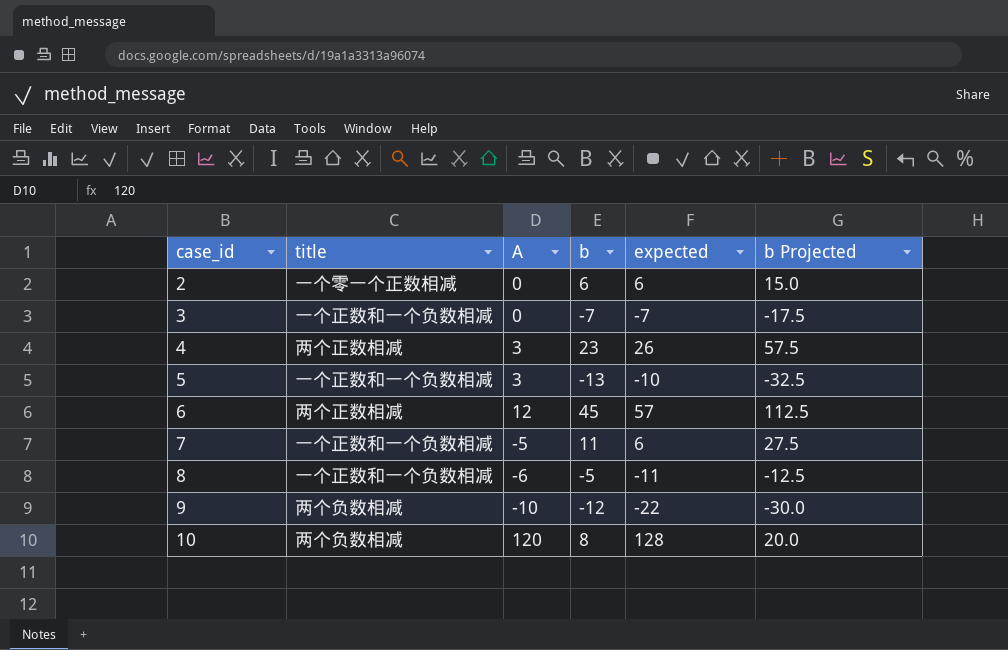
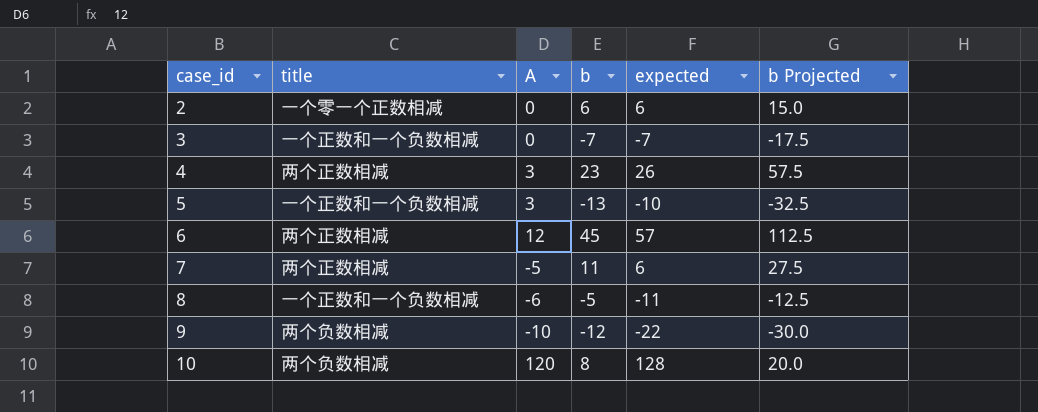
7 | title: 一个正数和一个负数相减 -> 两个正数相减

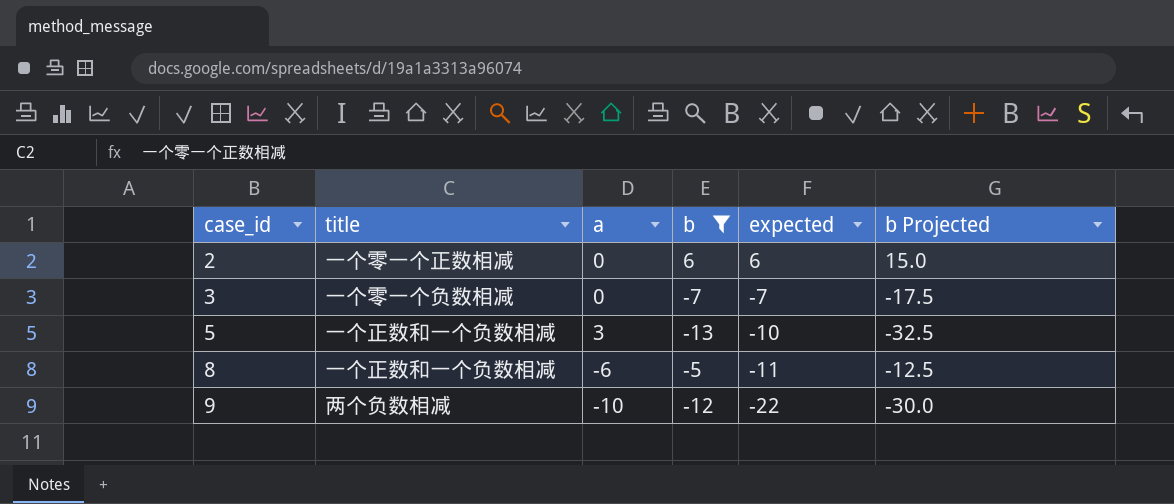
filter: none -> b <= 6
column name: A -> a
3 | title: 一个正数和一个负数相减 -> 一个零一个负数相减

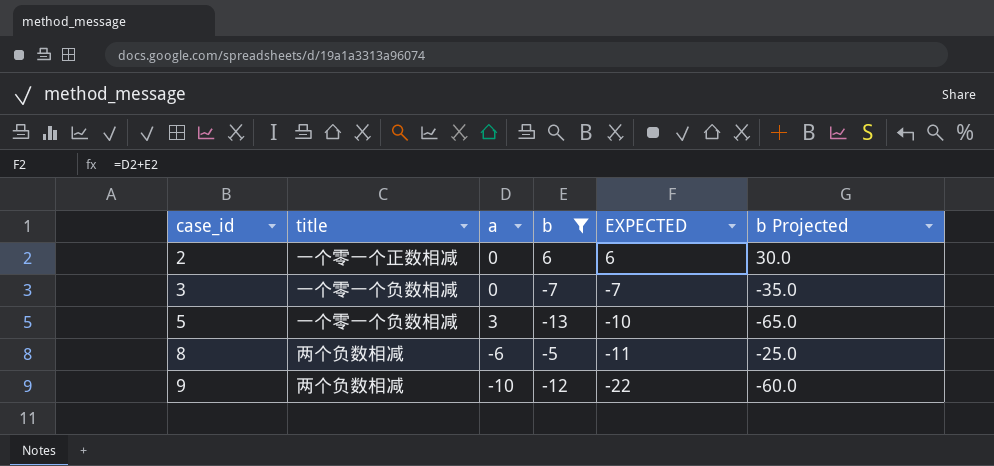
column name: expected -> EXPECTED
column b Projected | formula: [b] * 2.5 -> [b] * 5
5 | title: 一个正数和一个负数相减 -> 一个零一个负数相减
8 | title: 一个正数和一个负数相减 -> 两个负数相减

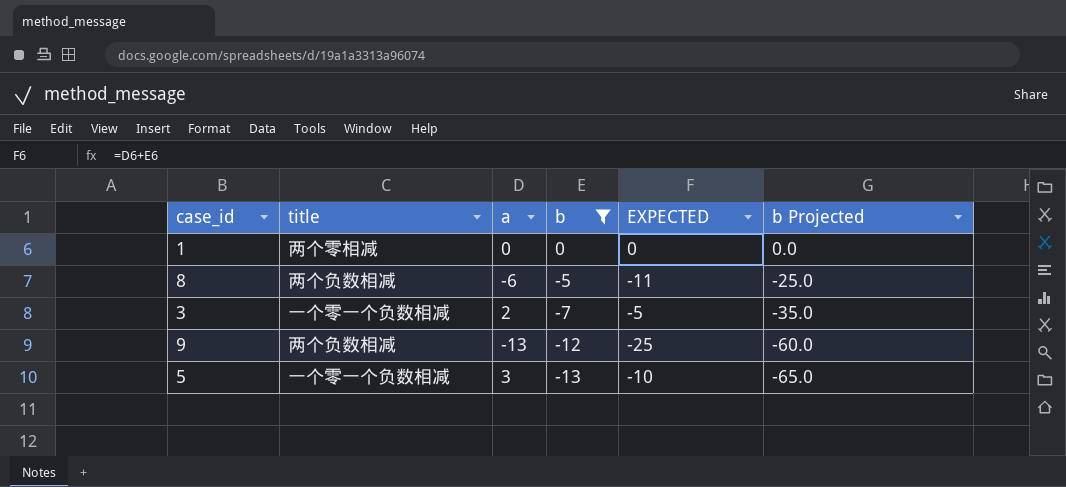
row order: case_id ascending -> b descending
row 2: 一个零一个正数相减 | 0 | 6 | 6 | 30.0 -> none
row 1: none -> 两个零相减 | 0 | 0 | 0 | 0.0
3 | a: 0 -> 2
3 | EXPECTED: -7 -> -5
9 | a: -10 -> -13
9 | EXPECTED: -22 -> -25

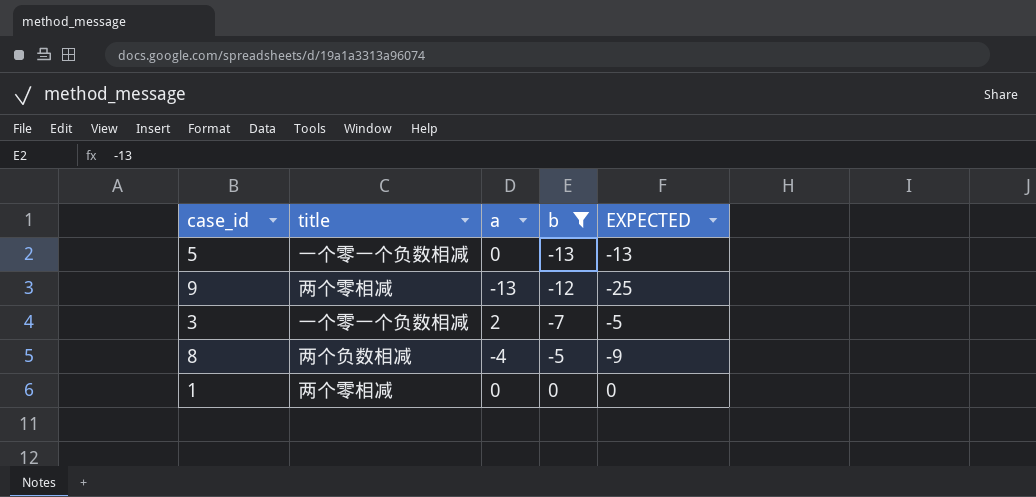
row order: b descending -> b ascending
column b Projected | formula: [b] * 5 -> none
5 | a: 3 -> 0
5 | EXPECTED: -10 -> -13
9 | title: 两个负数相减 -> 两个零相减
8 | a: -6 -> -4
8 | EXPECTED: -11 -> -9

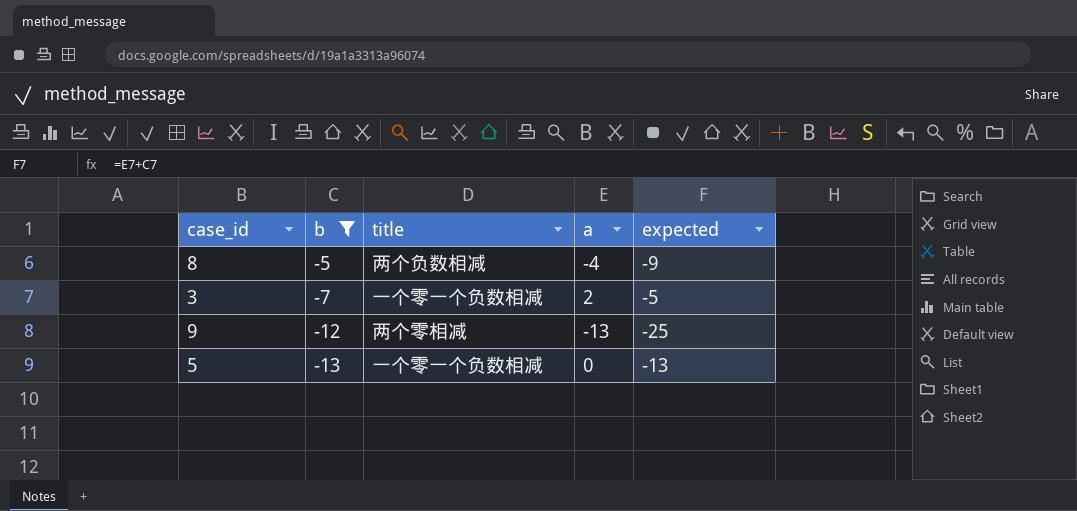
row order: b ascending -> b descending
column b | position: 4 -> 2
column name: EXPECTED -> expected
row 1: 两个零相减 | 0 | 0 | 0 -> none

